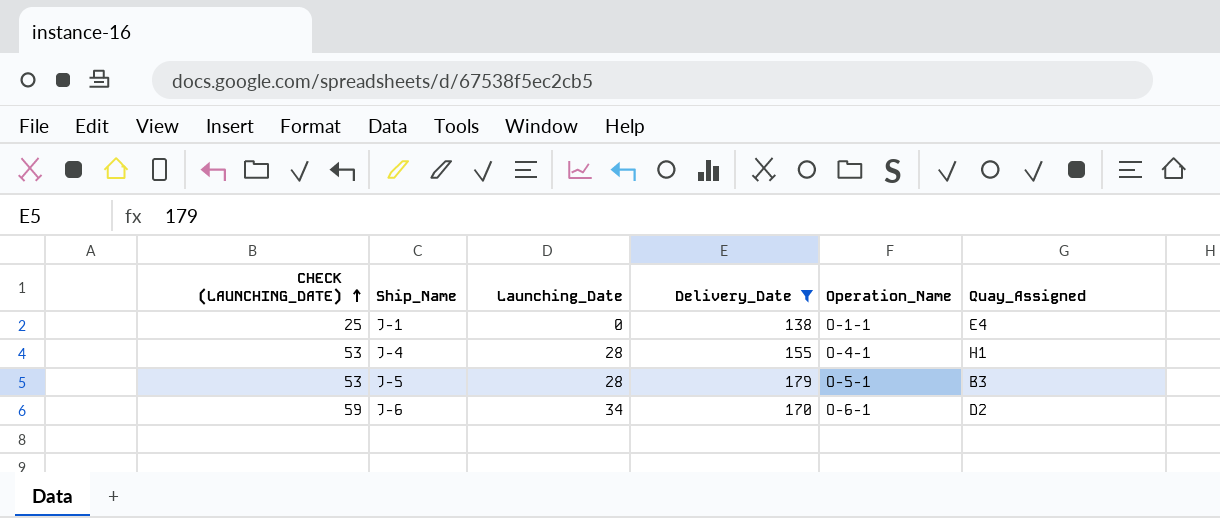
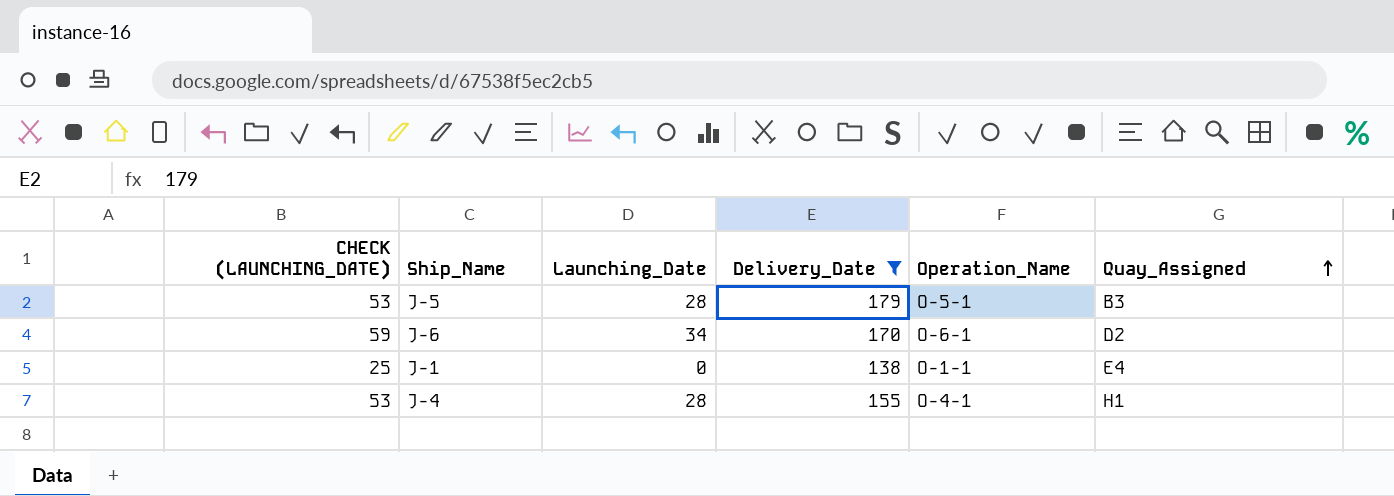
row order: CHECK (LAUNCHING_DATE) ascending -> Quay_Assigned ascending

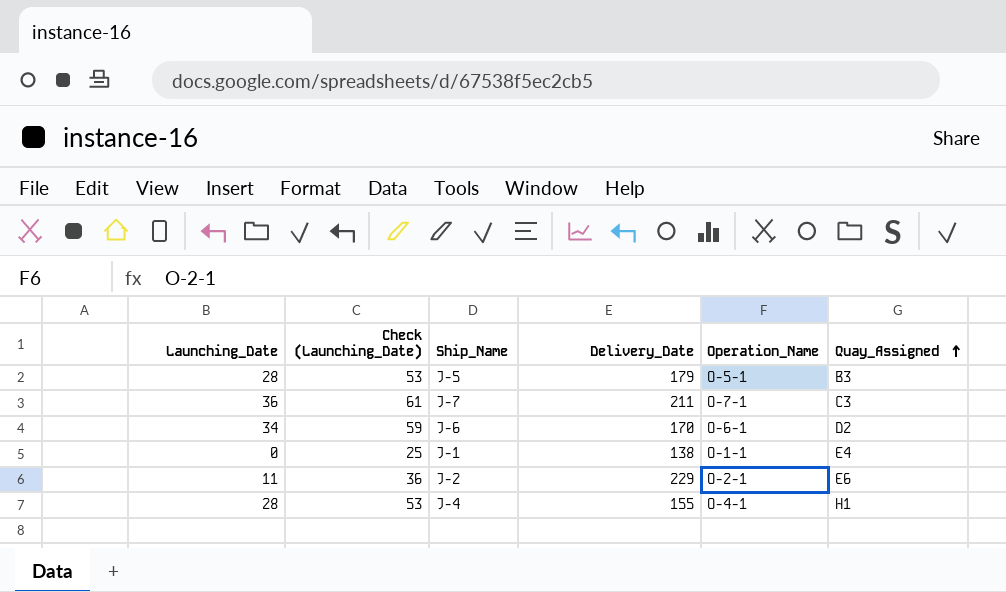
filter: Delivery_Date <= 179 -> none
column Launching_Date | position: 3 -> 1
column name: CHECK (LAUNCHING_DATE) -> Check (Launching_Date)

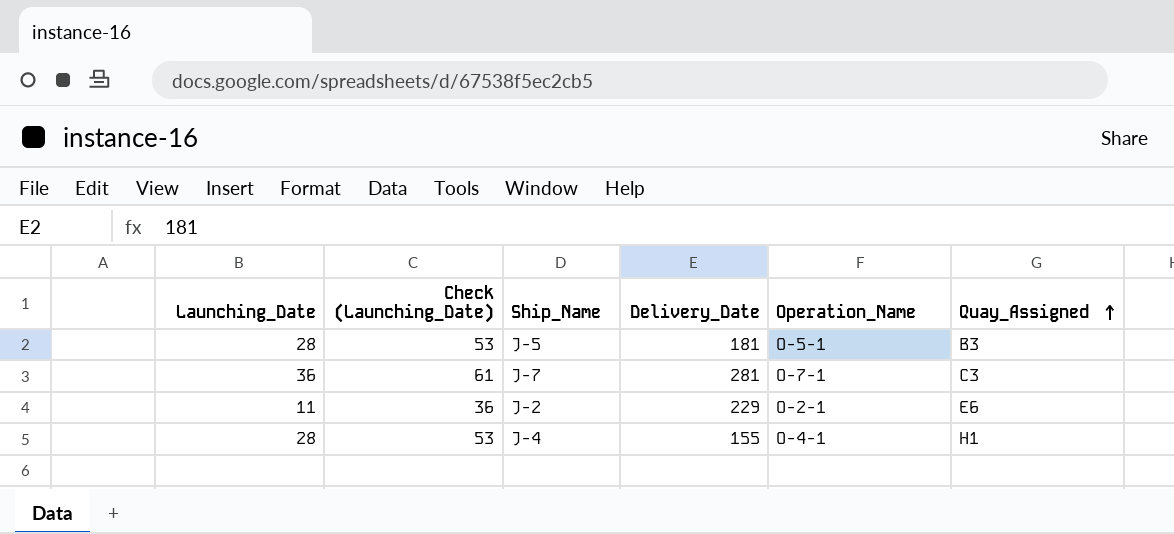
row J-6: 34 | 59 | 170 | O-6-1 | D2 -> none
row J-1: 0 | 25 | 138 | O-1-1 | E4 -> none
J-5 | Delivery_Date: 179 -> 181
J-7 | Delivery_Date: 211 -> 281

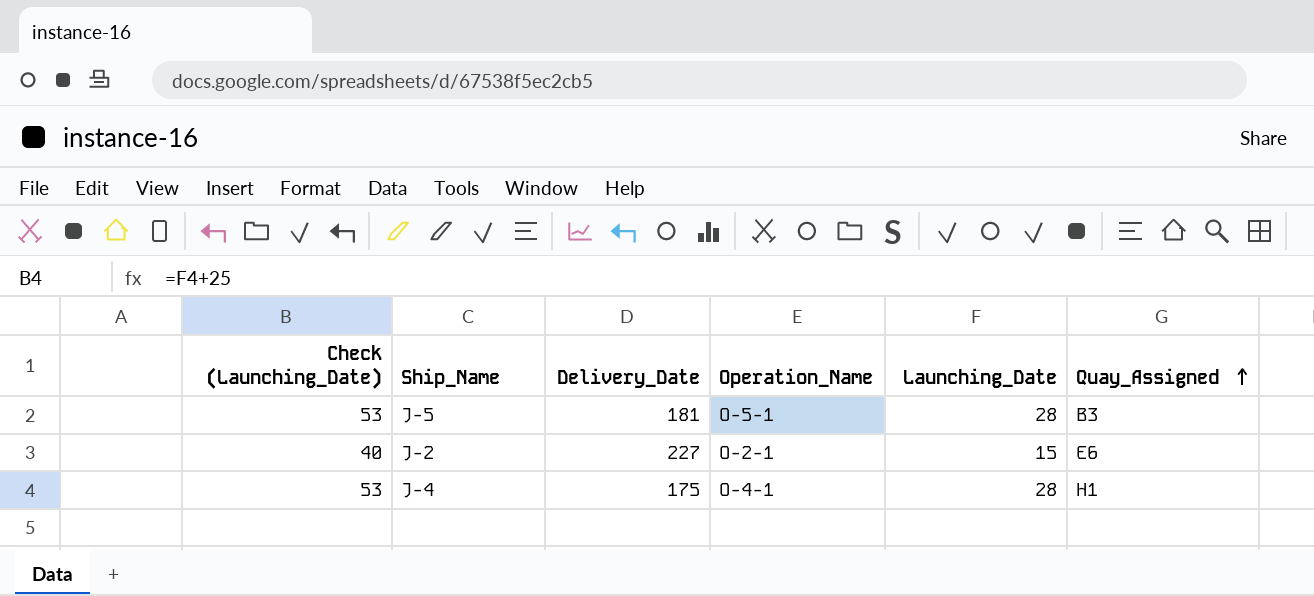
column Launching_Date | position: 1 -> 5
row J-7: 36 | 61 | 281 | O-7-1 | C3 -> none
J-2 | Check (Launching_Date): 36 -> 40
J-2 | Delivery_Date: 229 -> 227
J-2 | Launching_Date: 11 -> 15
J-4 | Delivery_Date: 155 -> 175

